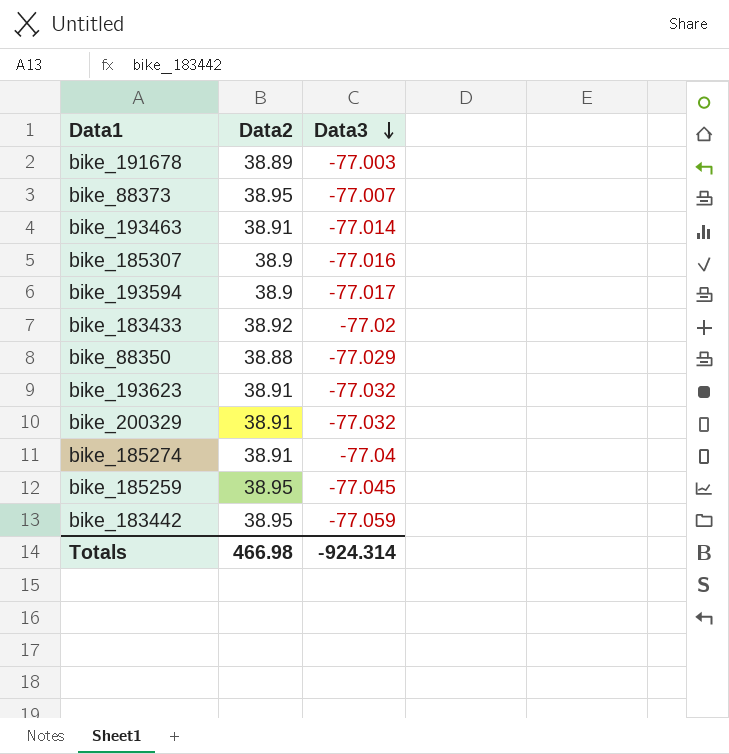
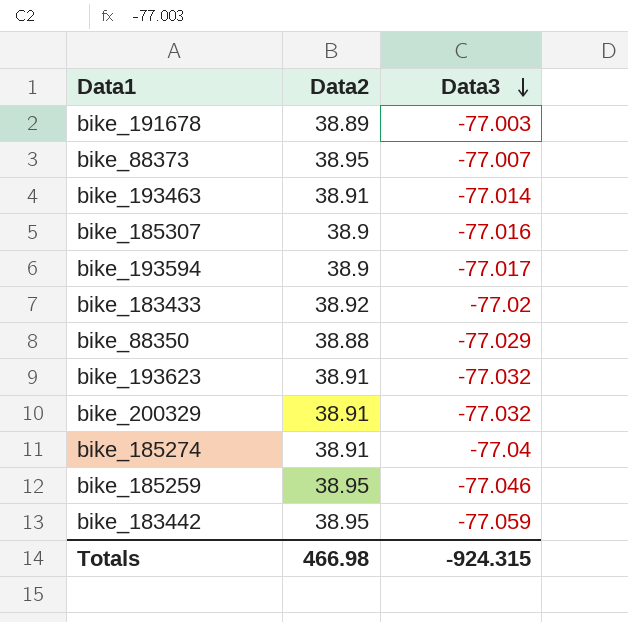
bike_185259 | Data3: -77.045 -> -77.046
Totals | Data3: -924.314 -> -924.315

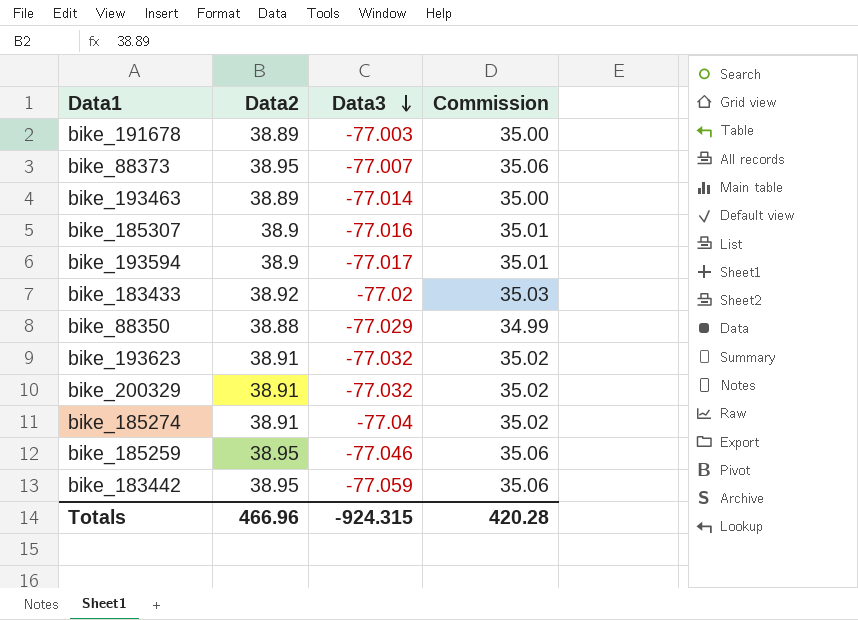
column Commission | formula: none -> [Data2] * 0.9
bike_193463 | Data2: 38.91 -> 38.89
Totals | Data2: 466.98 -> 466.96

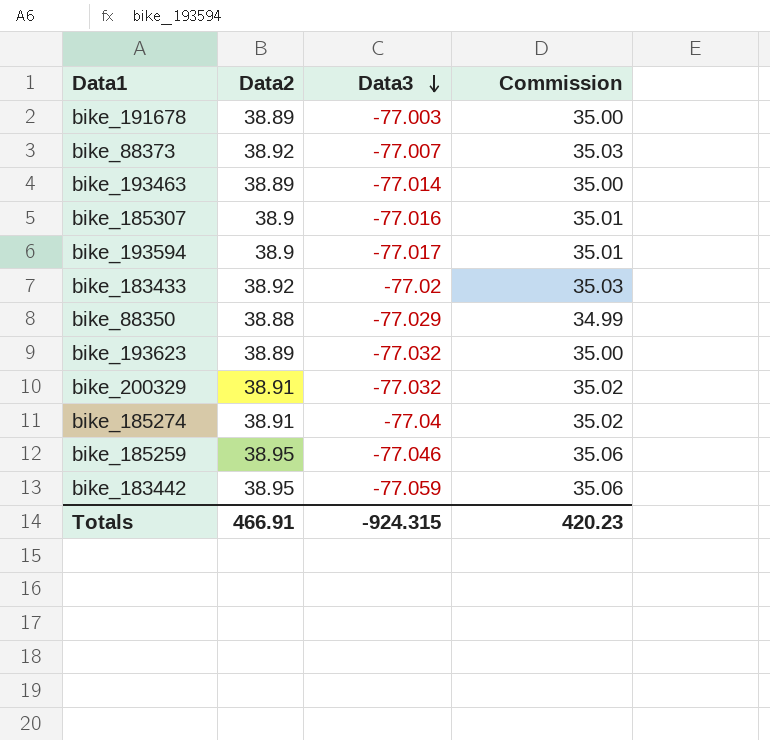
bike_88373 | Data2: 38.95 -> 38.92
bike_88373 | Commission: 35.06 -> 35.03
bike_193623 | Data2: 38.91 -> 38.89
bike_193623 | Commission: 35.02 -> 35.00
Totals | Data2: 466.96 -> 466.91
Totals | Commission: 420.28 -> 420.23

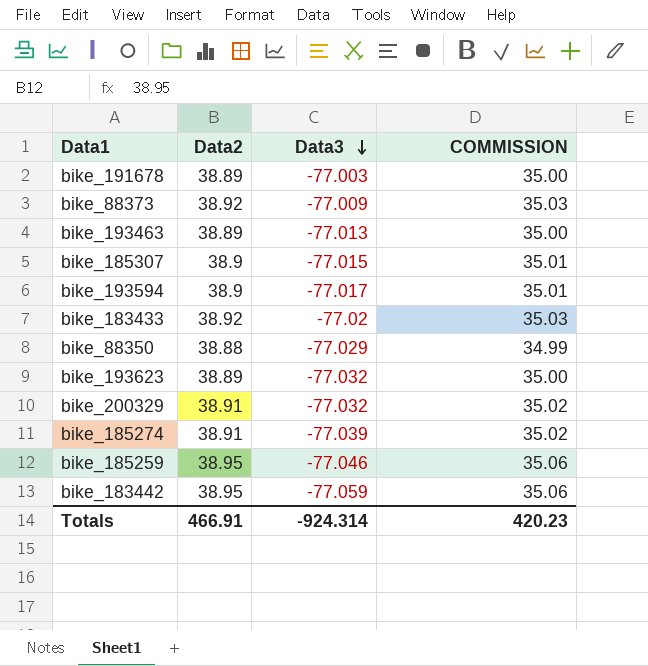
column name: Commission -> COMMISSION
bike_88373 | Data3: -77.007 -> -77.009
bike_193463 | Data3: -77.014 -> -77.013
bike_185307 | Data3: -77.016 -> -77.015
bike_185274 | Data3: -77.04 -> -77.039
Totals | Data3: -924.315 -> -924.314

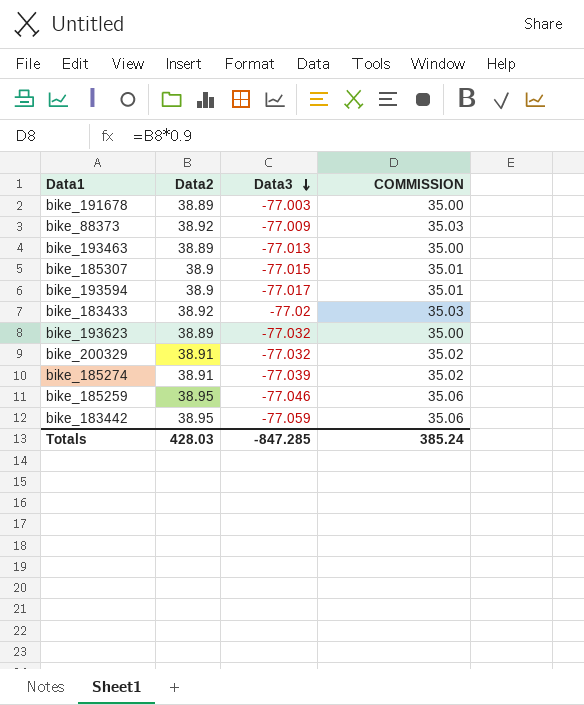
row bike_88350: 38.88 | -77.029 | 34.99 -> none
Totals | Data2: 466.91 -> 428.03
Totals | Data3: -924.314 -> -847.285
Totals | COMMISSION: 420.23 -> 385.24

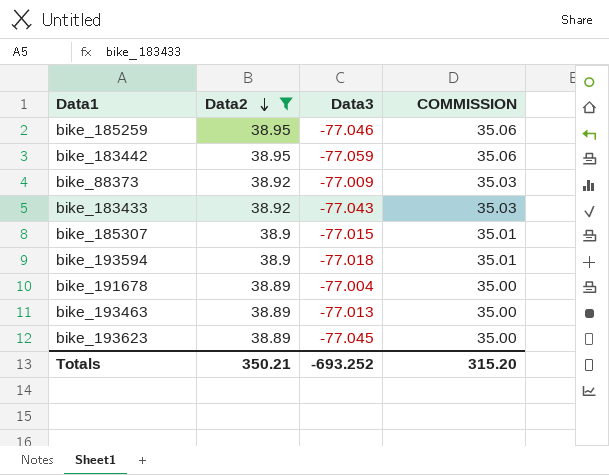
filter: none -> Data2 != 38.91
row order: Data3 descending -> Data2 descending
bike_183433 | Data3: -77.02 -> -77.043
bike_193594 | Data3: -77.017 -> -77.018
bike_191678 | Data3: -77.003 -> -77.004
bike_193623 | Data3: -77.032 -> -77.045
Totals | Data2: 428.03 -> 350.21
Totals | Data3: -847.285 -> -693.252
Totals | COMMISSION: 385.24 -> 315.20

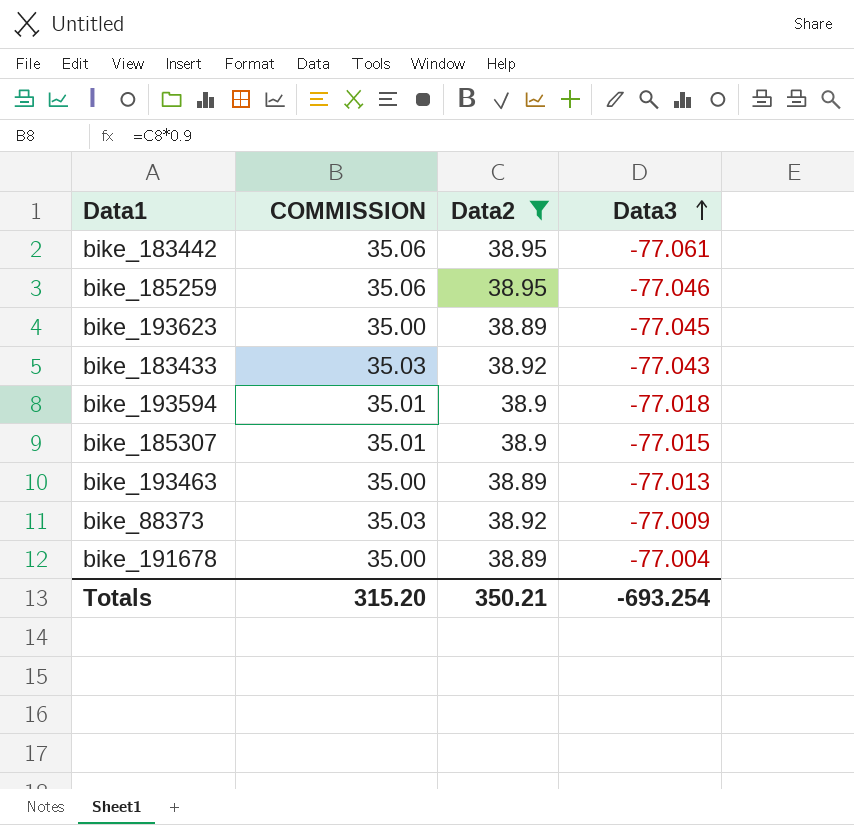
row order: Data2 descending -> Data3 ascending
column COMMISSION | position: 4 -> 2
bike_183442 | Data3: -77.059 -> -77.061
Totals | Data3: -693.252 -> -693.254

